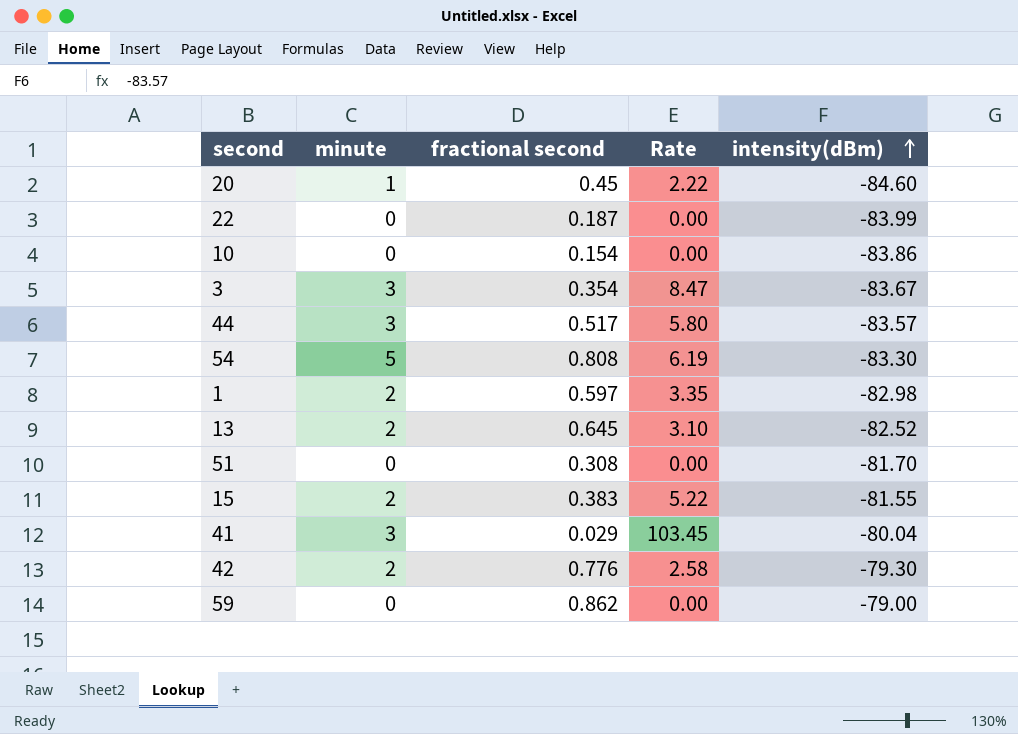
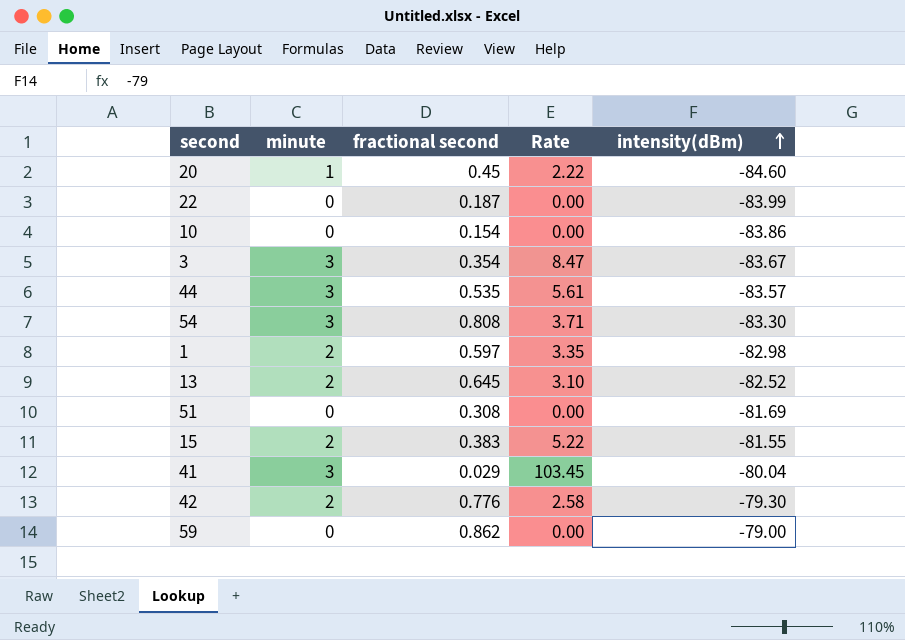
44 | fractional second: 0.517 -> 0.535
44 | Rate: 5.80 -> 5.61
54 | minute: 5 -> 3
54 | Rate: 6.19 -> 3.71
51 | intensity(dBm): -81.70 -> -81.69

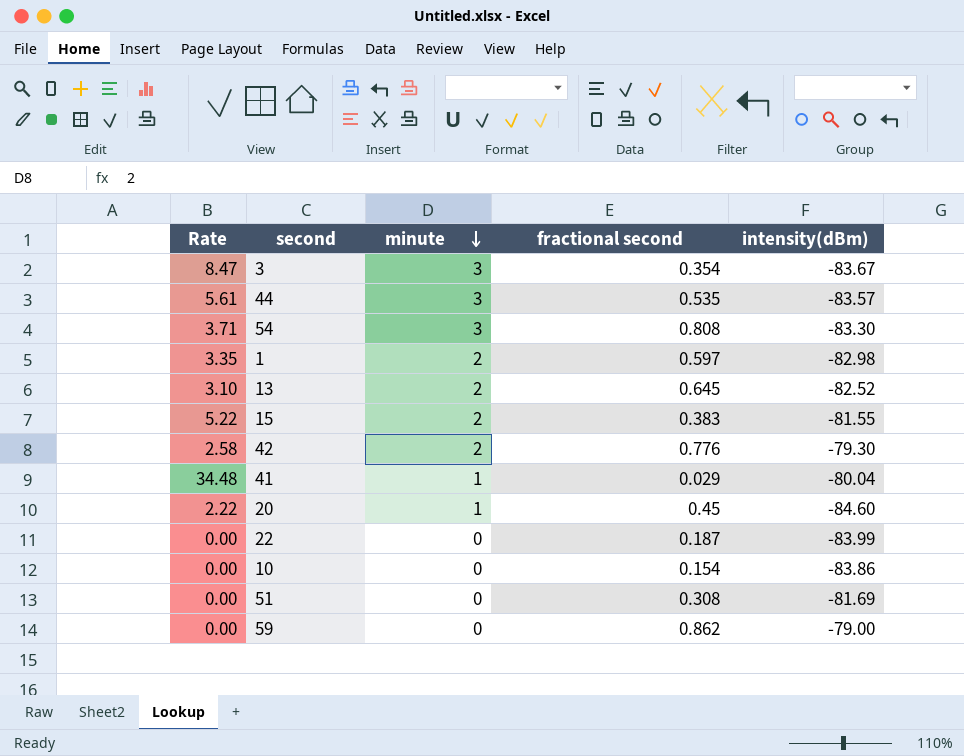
row order: intensity(dBm) ascending -> minute descending
column Rate | position: 4 -> 1
41 | Rate: 103.45 -> 34.48
41 | minute: 3 -> 1

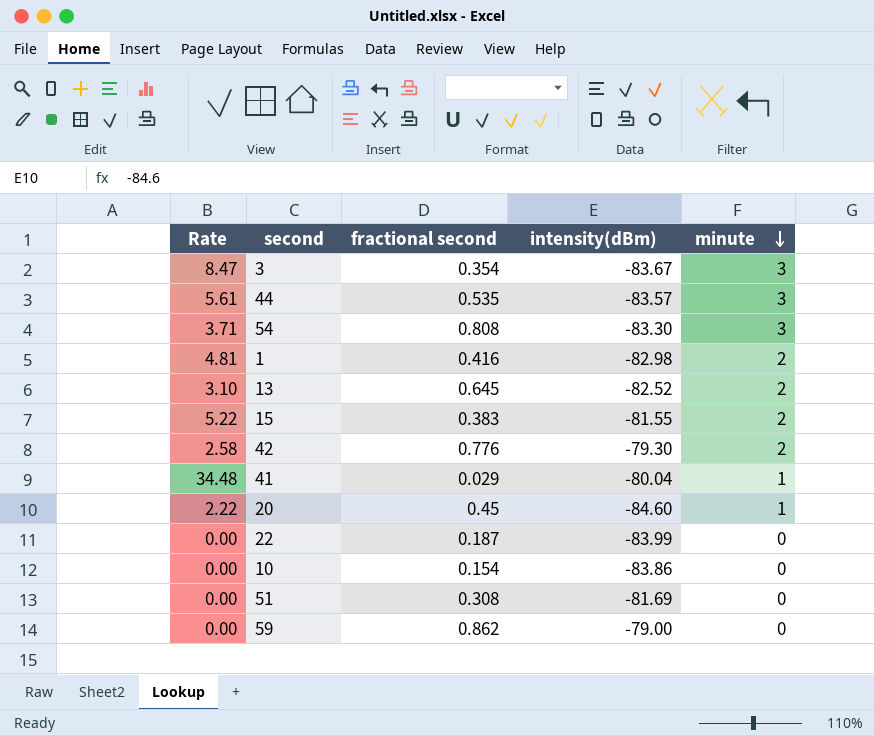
column minute | position: 3 -> 5
1 | Rate: 3.35 -> 4.81
1 | fractional second: 0.597 -> 0.416

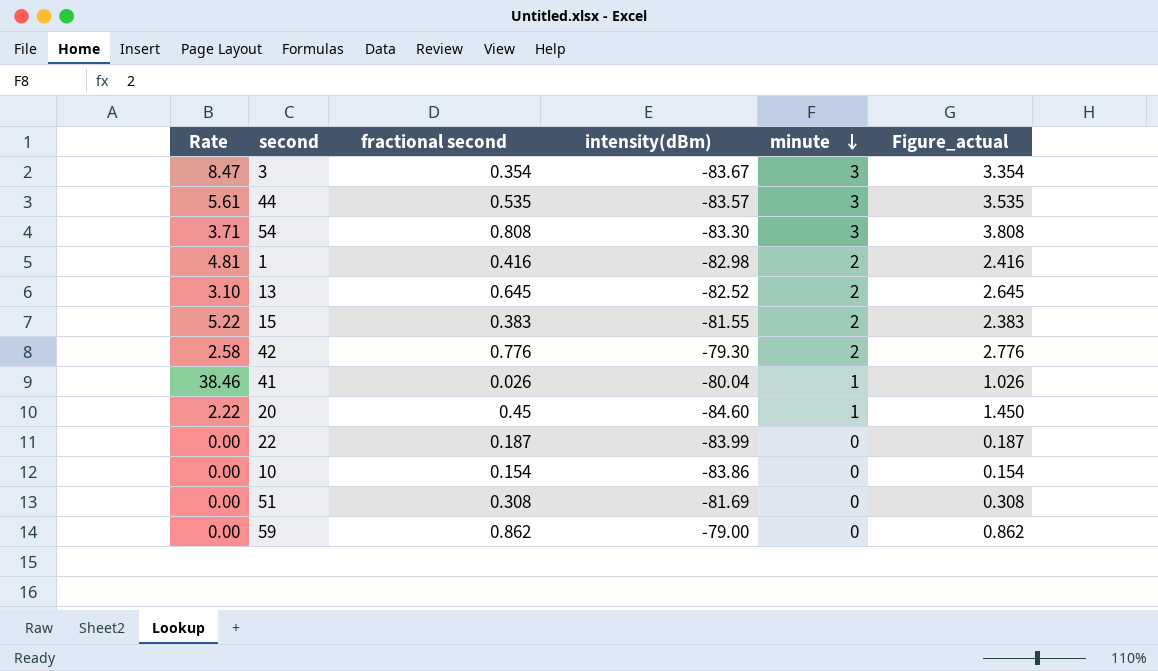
column Figure_actual | formula: none -> [fractional second] + [minute]
41 | Rate: 34.48 -> 38.46
41 | fractional second: 0.029 -> 0.026

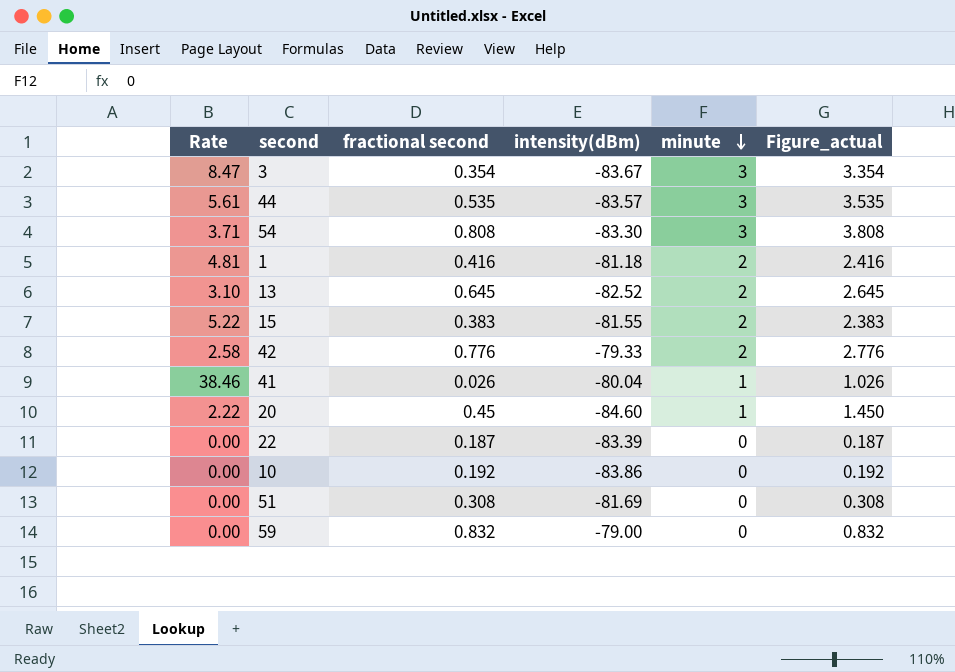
1 | intensity(dBm): -82.98 -> -81.18
42 | intensity(dBm): -79.30 -> -79.33
22 | intensity(dBm): -83.99 -> -83.39
10 | fractional second: 0.154 -> 0.192
10 | Figure_actual: 0.154 -> 0.192
59 | fractional second: 0.862 -> 0.832
59 | Figure_actual: 0.862 -> 0.832

